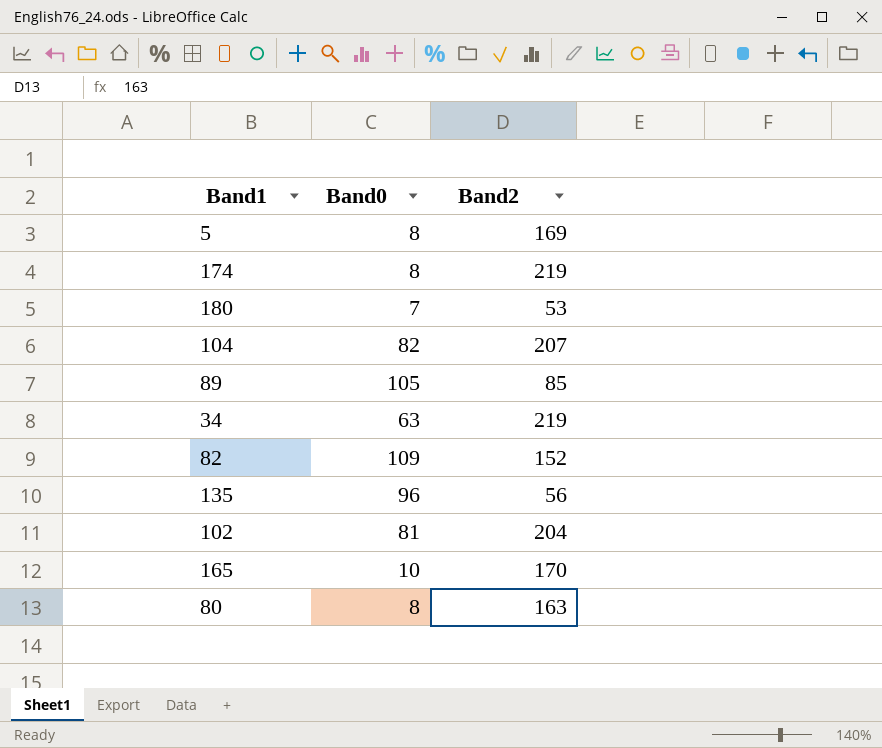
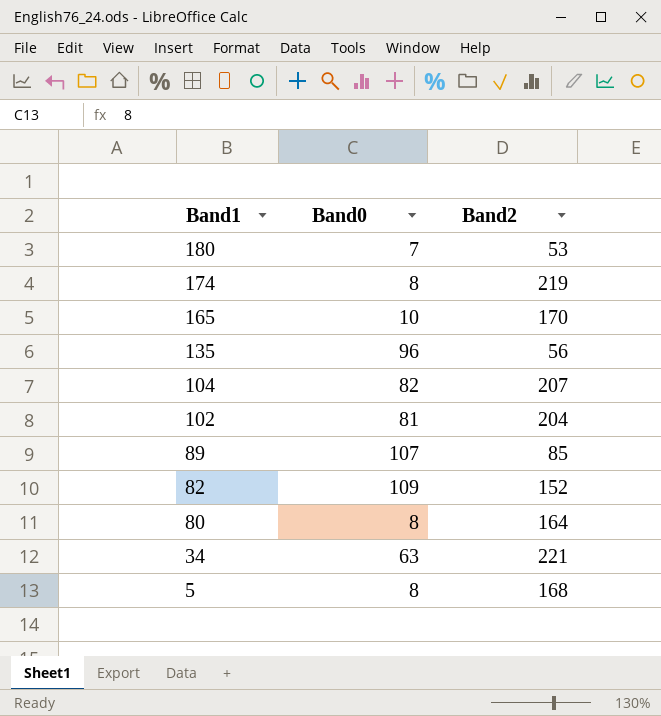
row order: none -> Band1 descending
89 | Band0: 105 -> 107
80 | Band2: 163 -> 164
34 | Band2: 219 -> 221
5 | Band2: 169 -> 168

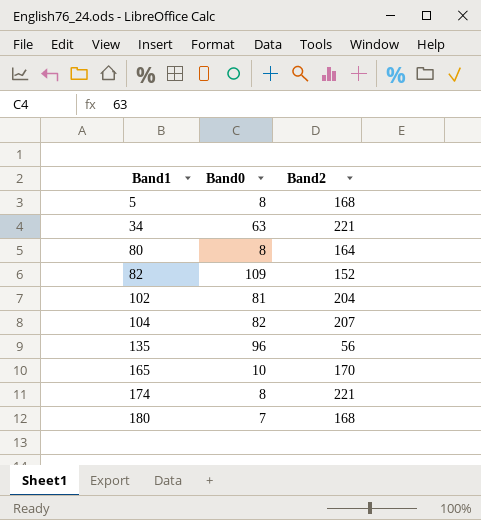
row order: Band1 descending -> Band1 ascending
row 89: 107 | 85 -> none
174 | Band2: 219 -> 221
180 | Band2: 53 -> 168

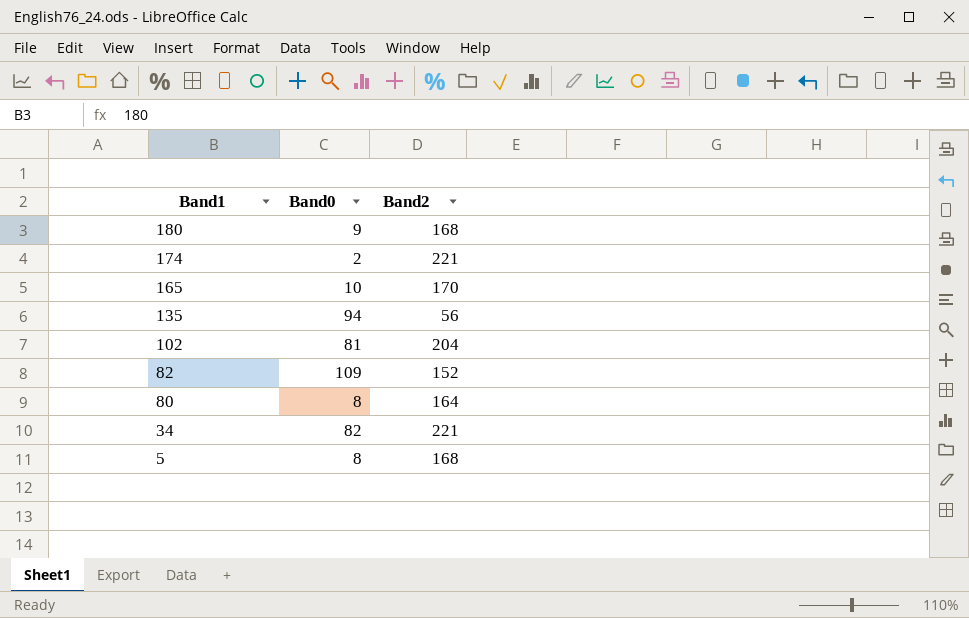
row order: Band1 ascending -> Band1 descending
row 104: 82 | 207 -> none
180 | Band0: 7 -> 9
174 | Band0: 8 -> 2
135 | Band0: 96 -> 94
34 | Band0: 63 -> 82

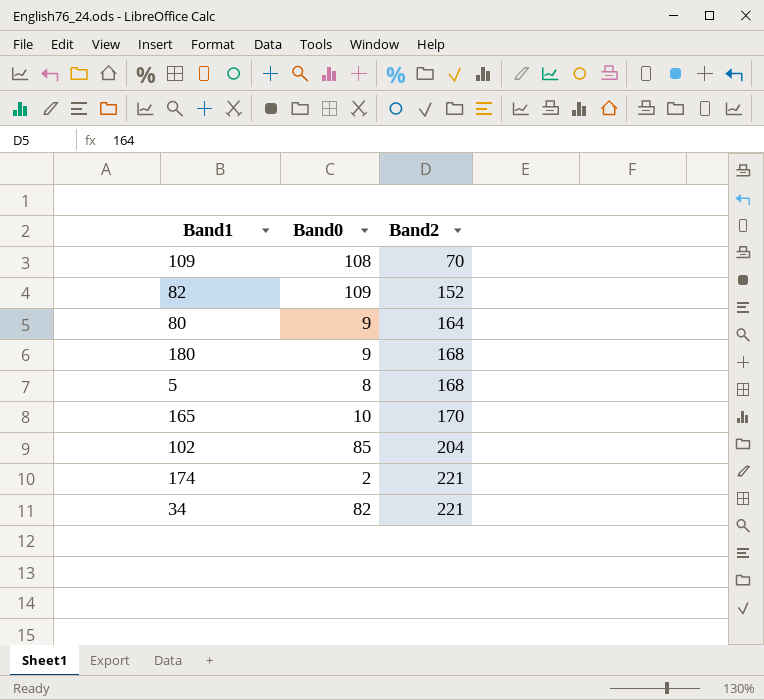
row order: Band1 descending -> Band2 ascending
row 135: 94 | 56 -> none
row 109: none -> 108 | 70
80 | Band0: 8 -> 9
102 | Band0: 81 -> 85

